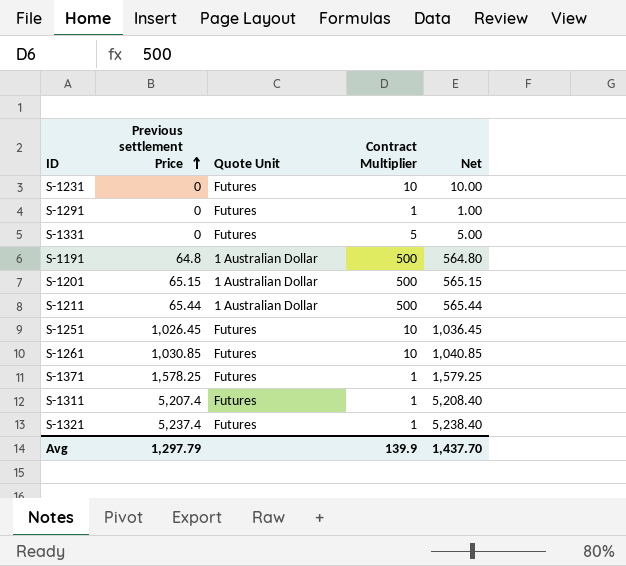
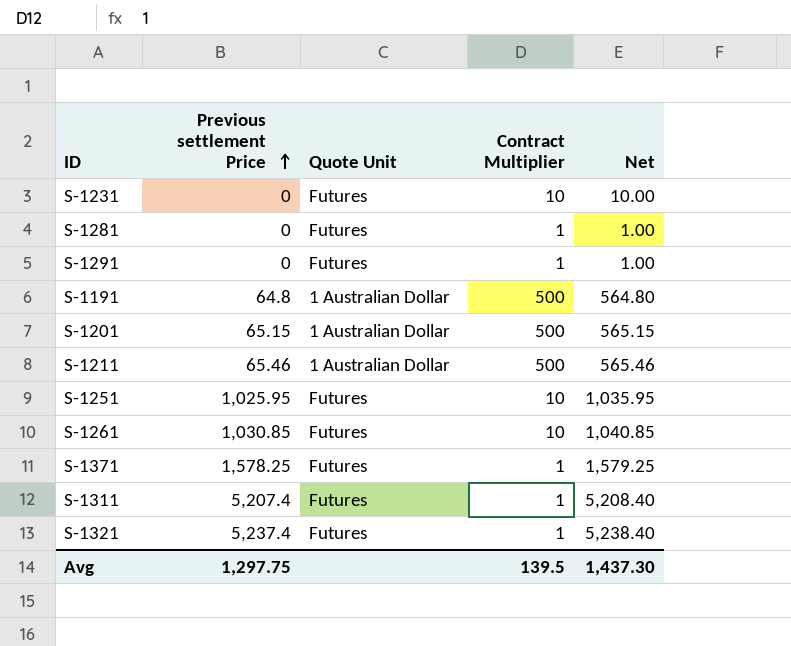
row S-1331: 0 | Futures | 5 | 5.00 -> none
row S-1281: none -> 0 | Futures | 1 | 1.00
S-1211 | Previous settlement Price: 65.44 -> 65.46
S-1211 | Net: 565.44 -> 565.46
S-1251 | Previous settlement Price: 1,026.45 -> 1,025.95
S-1251 | Net: 1,036.45 -> 1,035.95
Avg | Previous settlement Price: 1,297.79 -> 1,297.75
Avg | Contract Multiplier: 139.9 -> 139.5
Avg | Net: 1,437.70 -> 1,437.30

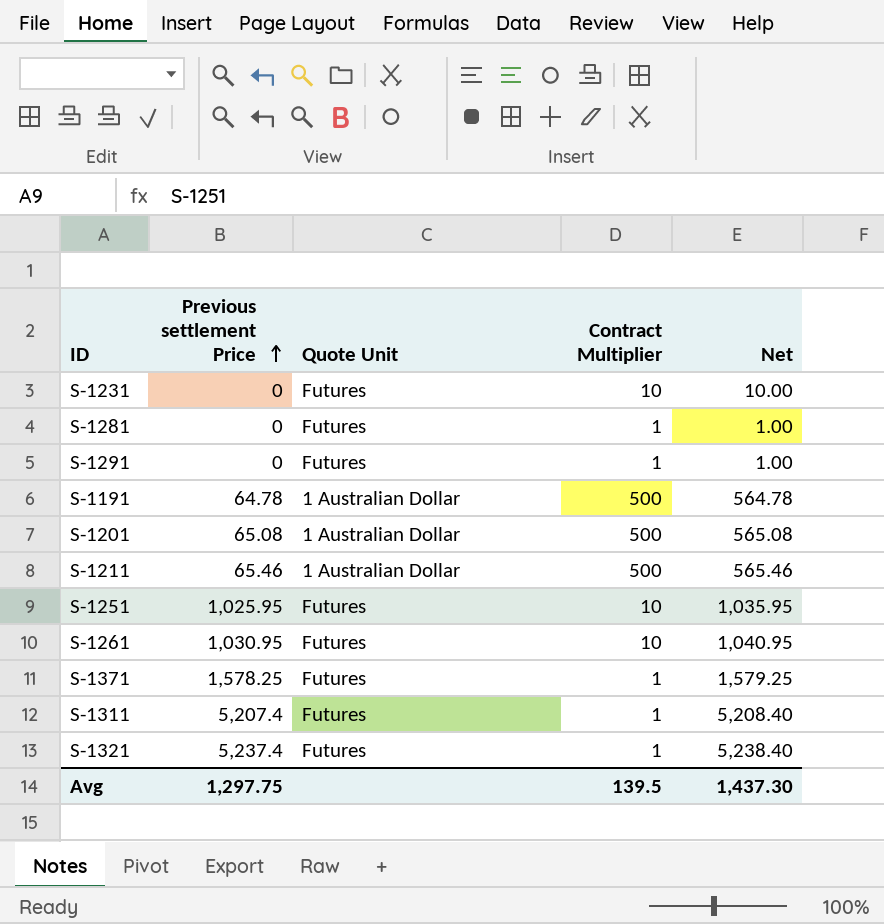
S-1191 | Previous settlement Price: 64.8 -> 64.78
S-1191 | Net: 564.80 -> 564.78
S-1201 | Previous settlement Price: 65.15 -> 65.08
S-1201 | Net: 565.15 -> 565.08
S-1261 | Previous settlement Price: 1,030.85 -> 1,030.95
S-1261 | Net: 1,040.85 -> 1,040.95

